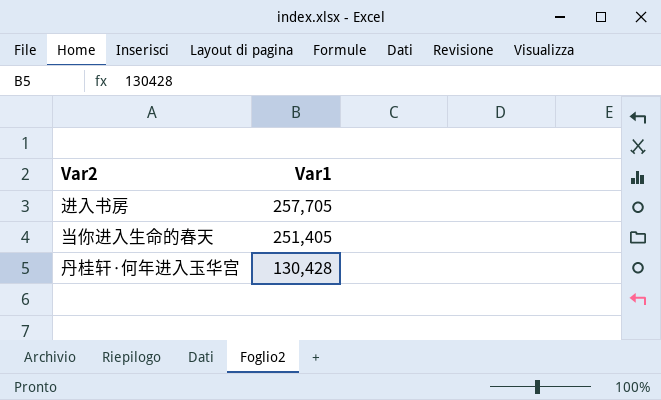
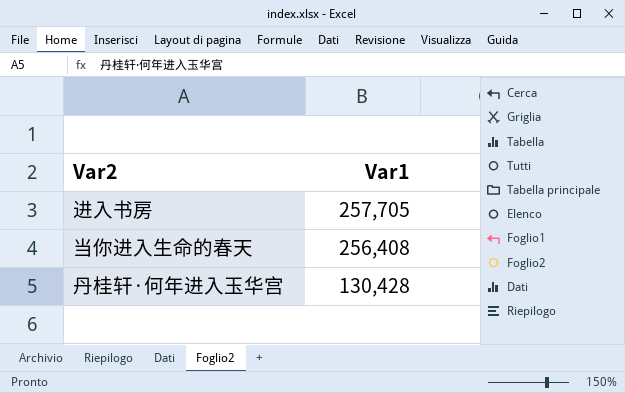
当你进入生命的春天 | Var1: 251,405 -> 256,408

